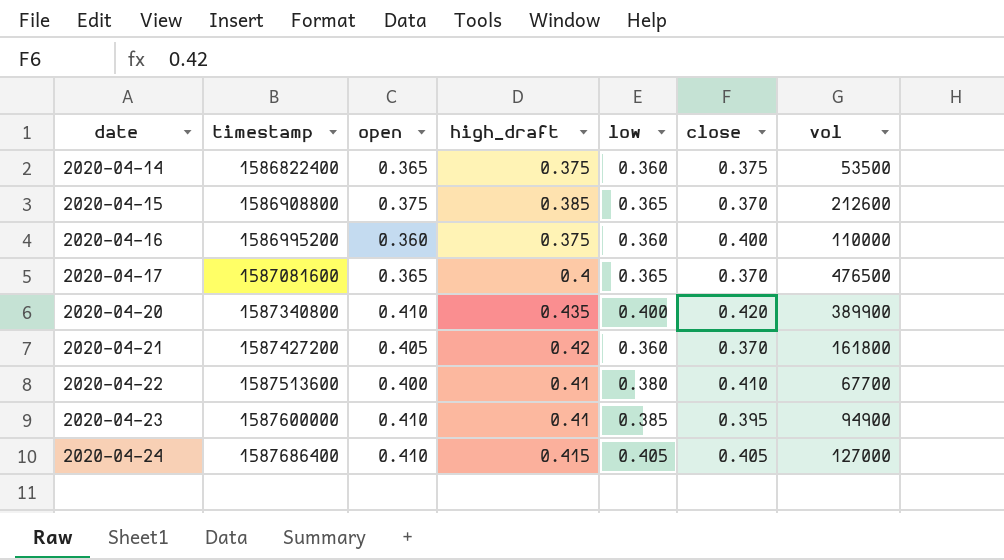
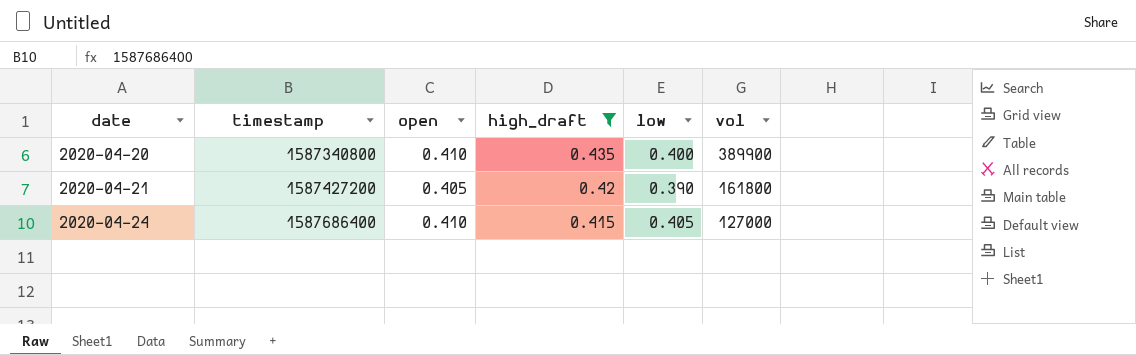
filter: none -> high_draft >= 0.415
column close | position: 6 -> none
2020-04-21 | low: 0.360 -> 0.390

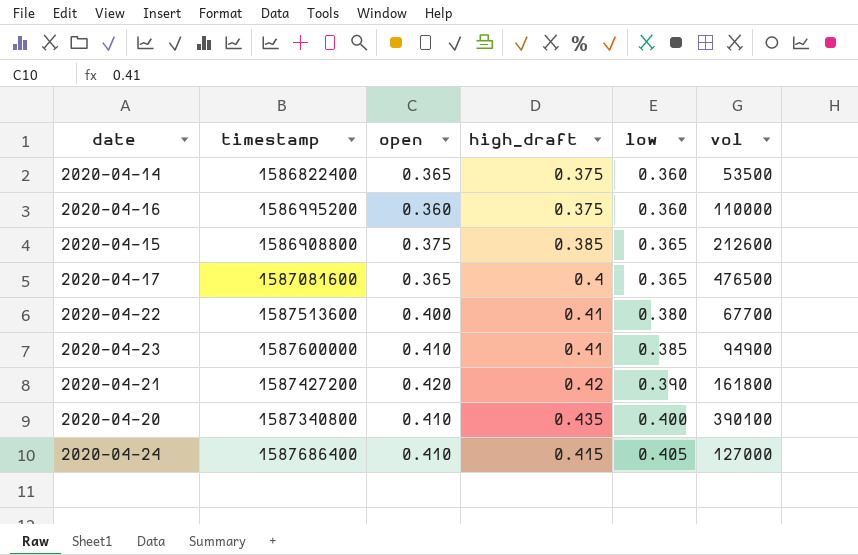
filter: high_draft >= 0.415 -> none
row order: date ascending -> low ascending
2020-04-21 | open: 0.405 -> 0.420
2020-04-20 | vol: 389900 -> 390100

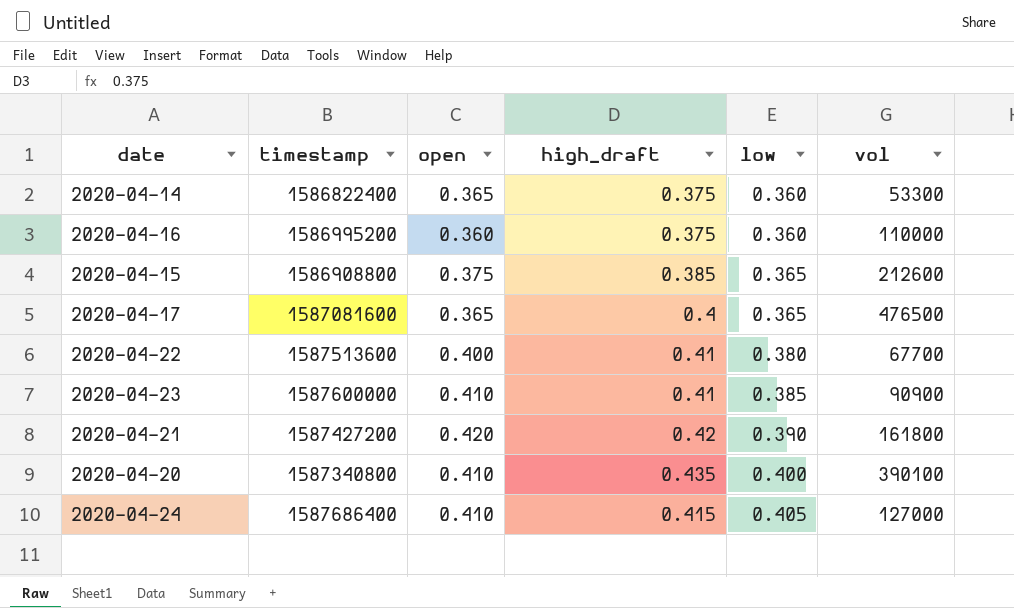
2020-04-14 | vol: 53500 -> 53300
2020-04-23 | vol: 94900 -> 90900

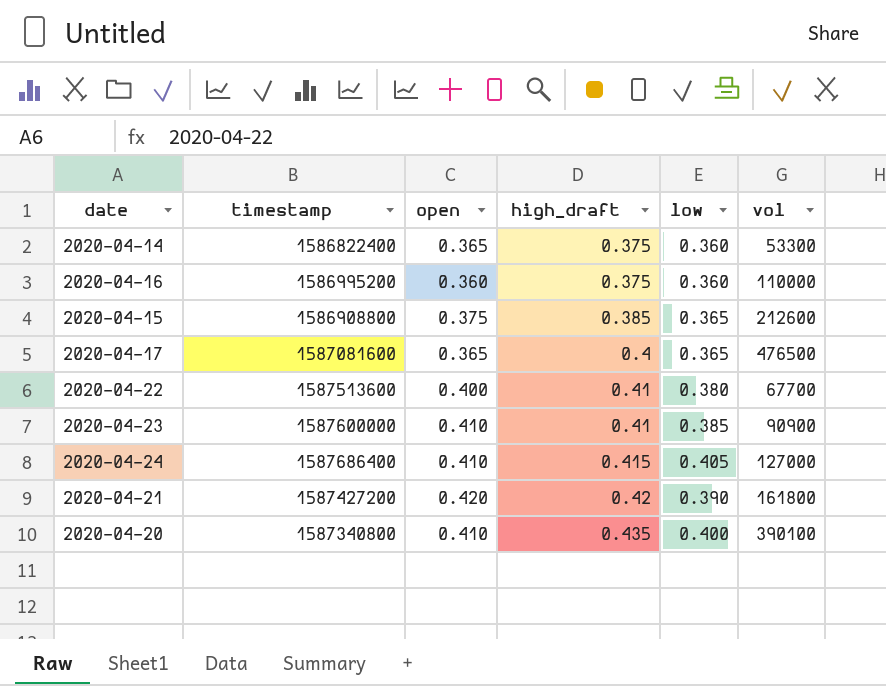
row order: low ascending -> high_draft ascending

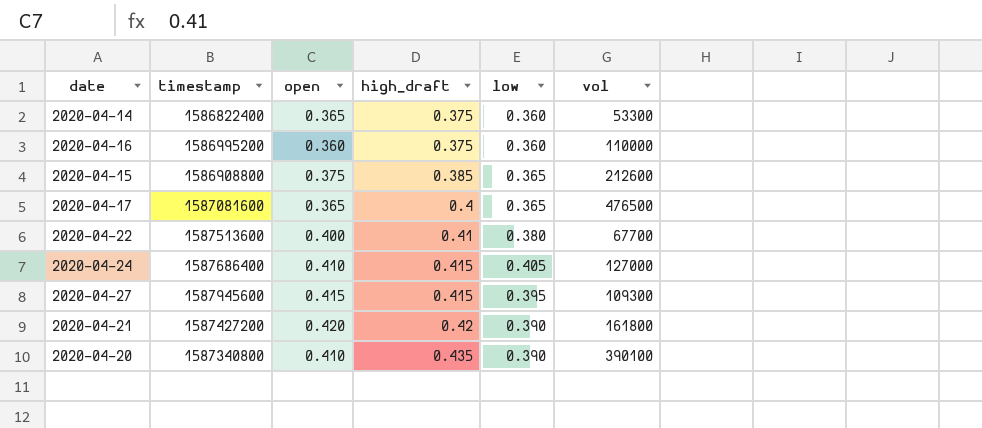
row 2020-04-23: 1587600000 | 0.410 | 0.41 | 0.385 | 90900 -> none
row 2020-04-27: none -> 1587945600 | 0.415 | 0.415 | 0.395 | 109300
2020-04-20 | low: 0.400 -> 0.390

